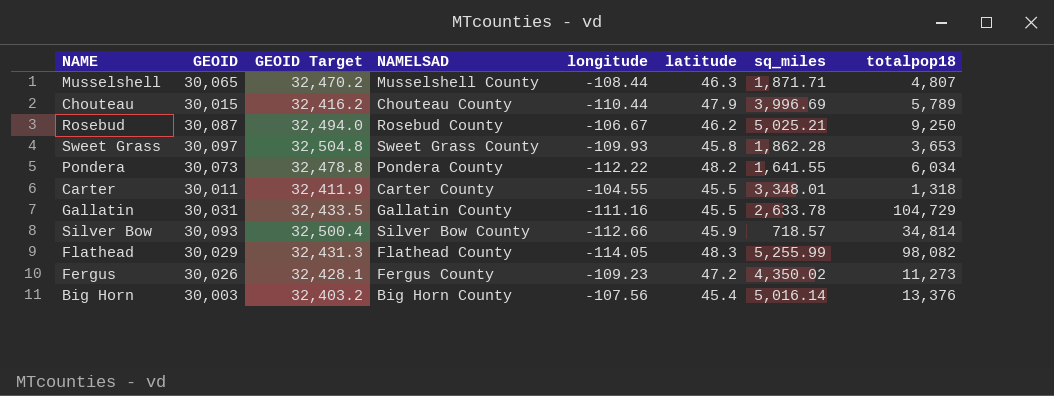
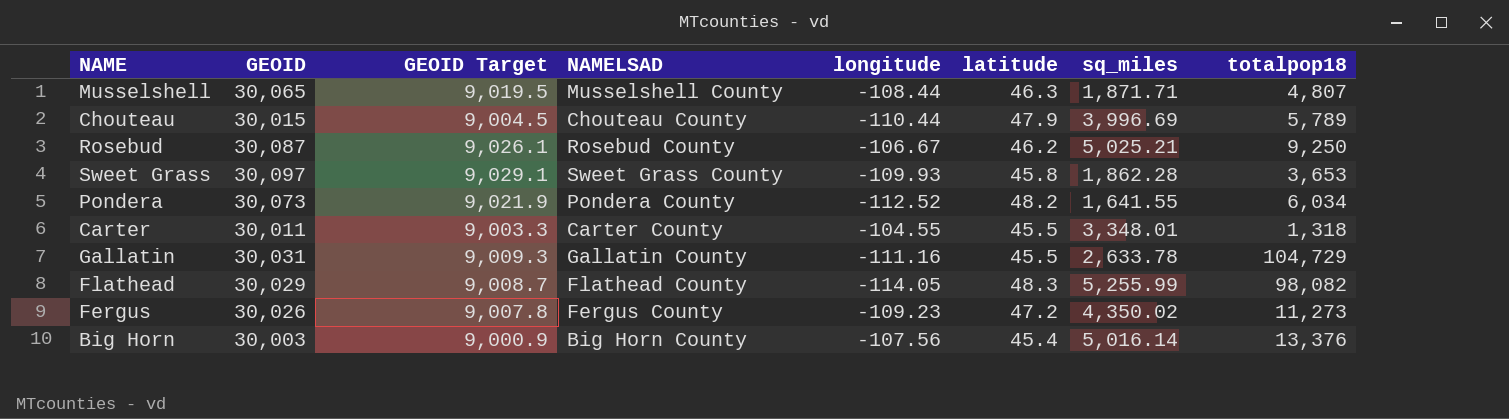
column GEOID Target | formula: [GEOID] * 1.08 -> [GEOID] * 0.3
row Silver Bow: 30,093 | 32,500.4 | Silver Bow County | -112.66 | 45.9 | 718.57 | 34,814 -> none
Pondera | longitude: -112.22 -> -112.52

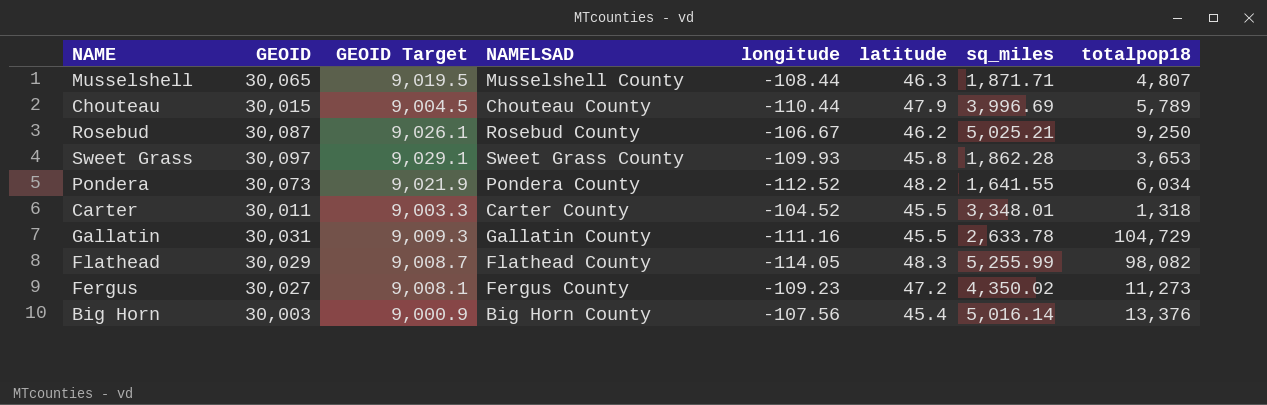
Carter | longitude: -104.55 -> -104.52
Fergus | GEOID: 30,026 -> 30,027
Fergus | GEOID Target: 9,007.8 -> 9,008.1

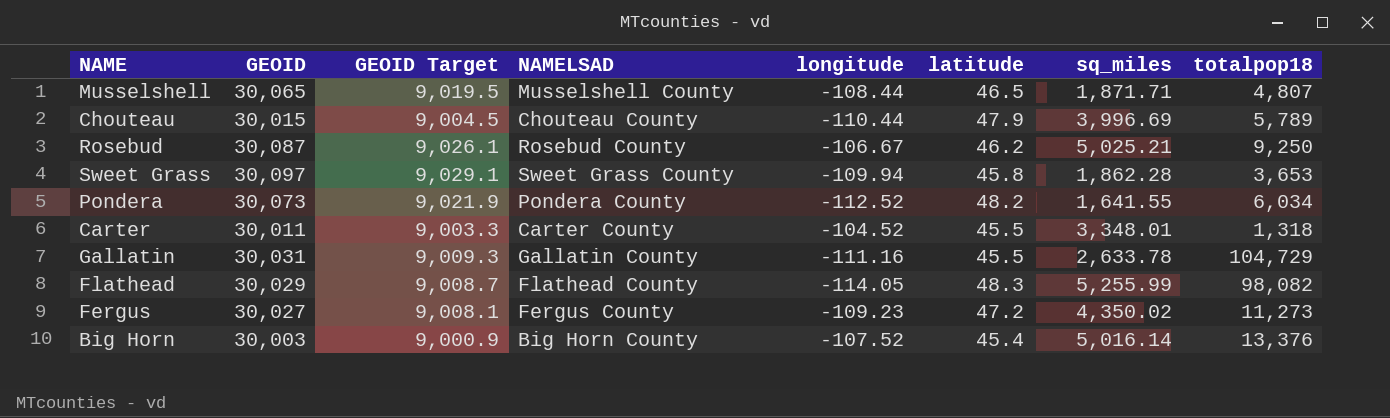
Musselshell | latitude: 46.3 -> 46.5
Sweet Grass | longitude: -109.93 -> -109.94
Big Horn | longitude: -107.56 -> -107.52

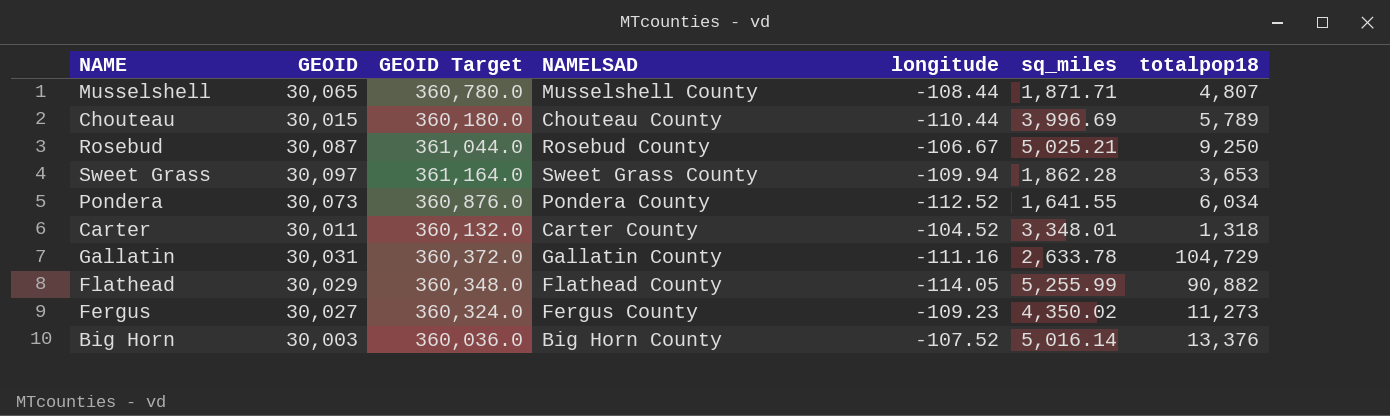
column latitude | position: 6 -> none
column GEOID Target | formula: [GEOID] * 0.3 -> [GEOID] * 12
Flathead | totalpop18: 98,082 -> 90,882

